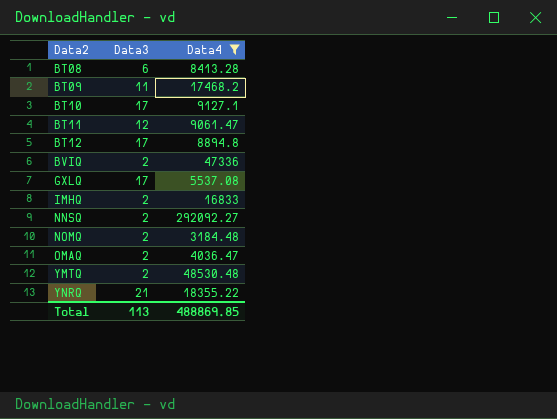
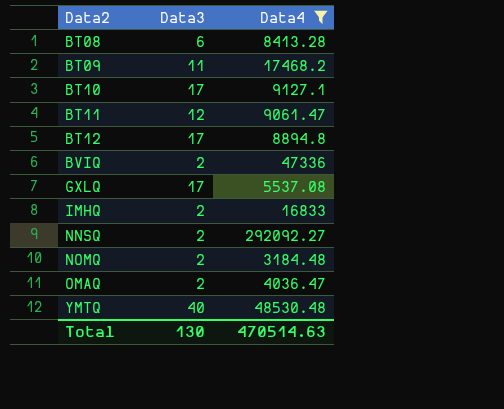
row YNRQ: 21 | 18355.22 -> none
YMTQ | Data3: 2 -> 40
Total | Data3: 113 -> 130
Total | Data4: 488869.85 -> 470514.63

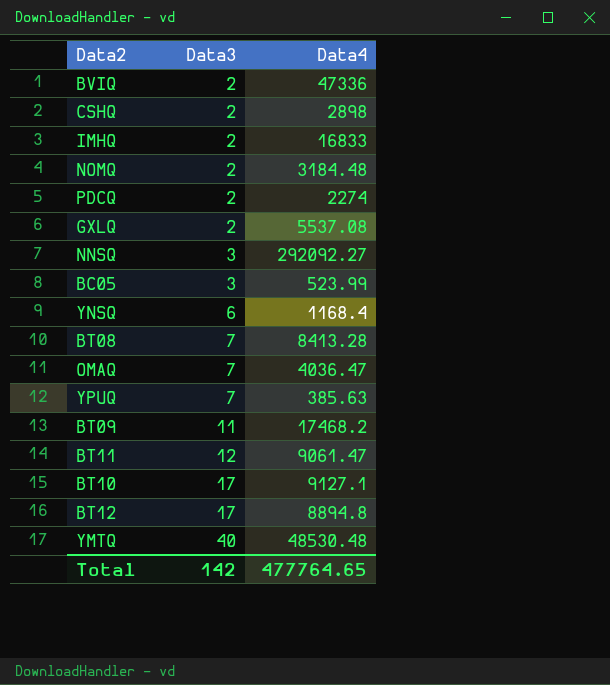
filter: Data4 >= 3184.48 -> none
row order: Data2 ascending -> Data3 ascending
GXLQ | Data3: 17 -> 2
NNSQ | Data3: 2 -> 3
BT08 | Data3: 6 -> 7
OMAQ | Data3: 2 -> 7
Total | Data3: 130 -> 142
Total | Data4: 470514.63 -> 477764.65

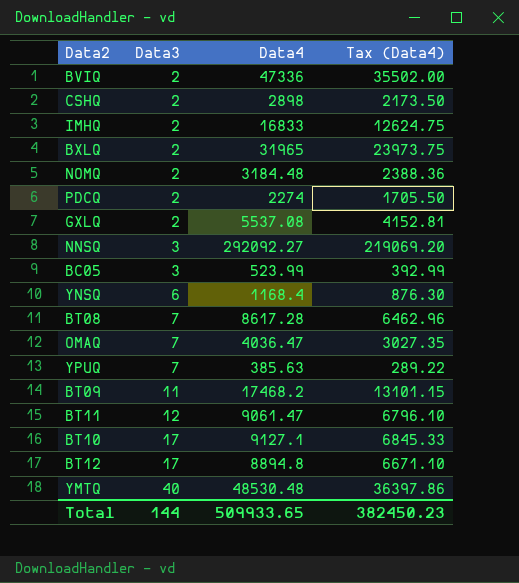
column Tax (Data4) | formula: none -> [Data4] * 0.75
row BXLQ: none -> 2 | 31965 | 23973.75
BT08 | Data4: 8413.28 -> 8617.28
Total | Data3: 142 -> 144
Total | Data4: 477764.65 -> 509933.65

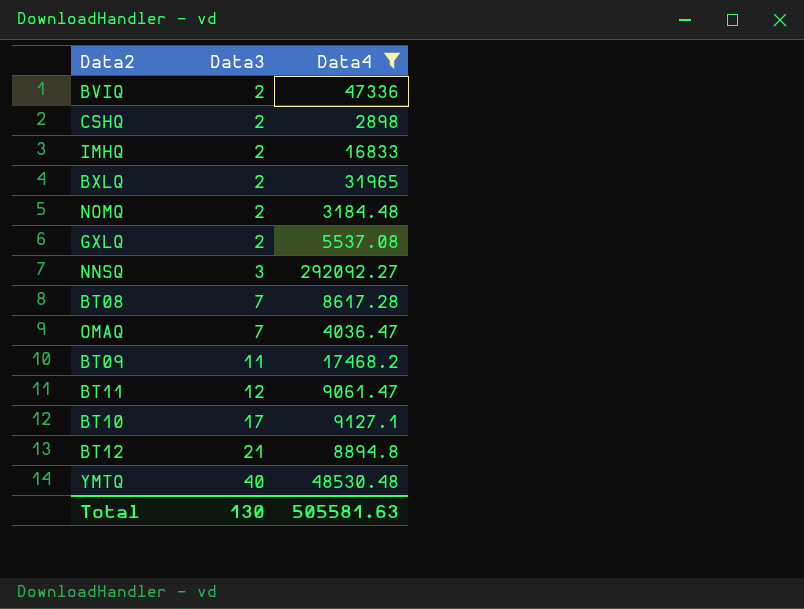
filter: none -> Data4 >= 2898
column Tax (Data4) | formula: [Data4] * 0.75 -> none
BT12 | Data3: 17 -> 21
Total | Data3: 144 -> 130
Total | Data4: 509933.65 -> 505581.63

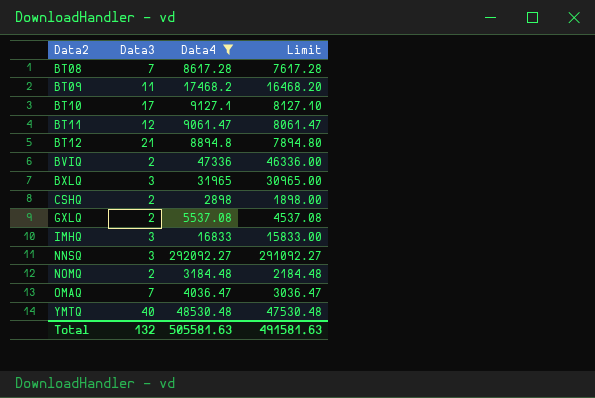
row order: Data3 ascending -> Data2 ascending
column Limit | formula: none -> [Data4] - 1000
BXLQ | Data3: 2 -> 3
IMHQ | Data3: 2 -> 3
Total | Data3: 130 -> 132

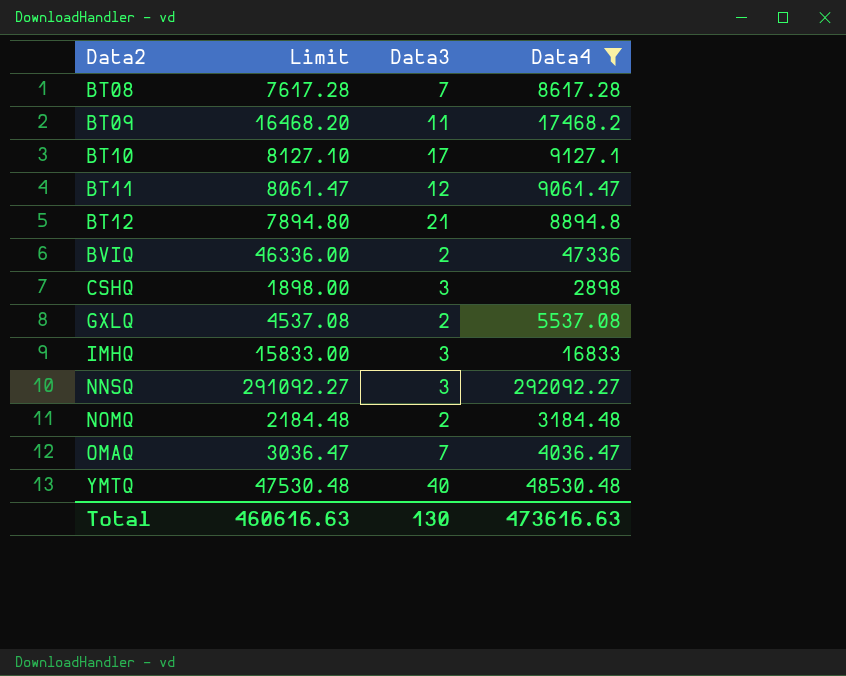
column Limit | position: 4 -> 2
row BXLQ: 3 | 31965 | 30965.00 -> none
CSHQ | Data3: 2 -> 3
Total | Limit: 491581.63 -> 460616.63
Total | Data3: 132 -> 130
Total | Data4: 505581.63 -> 473616.63

